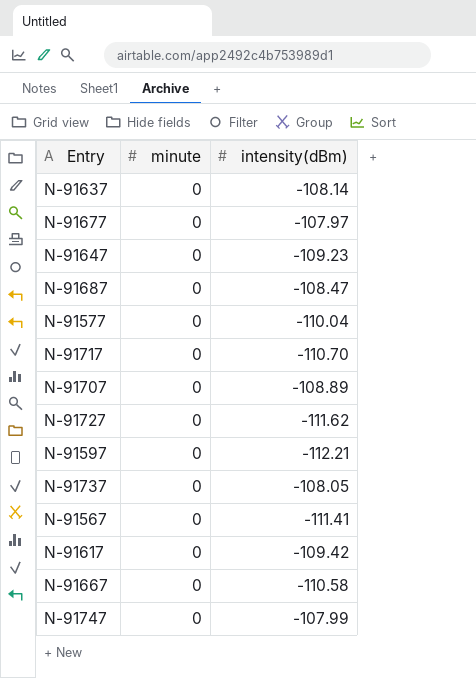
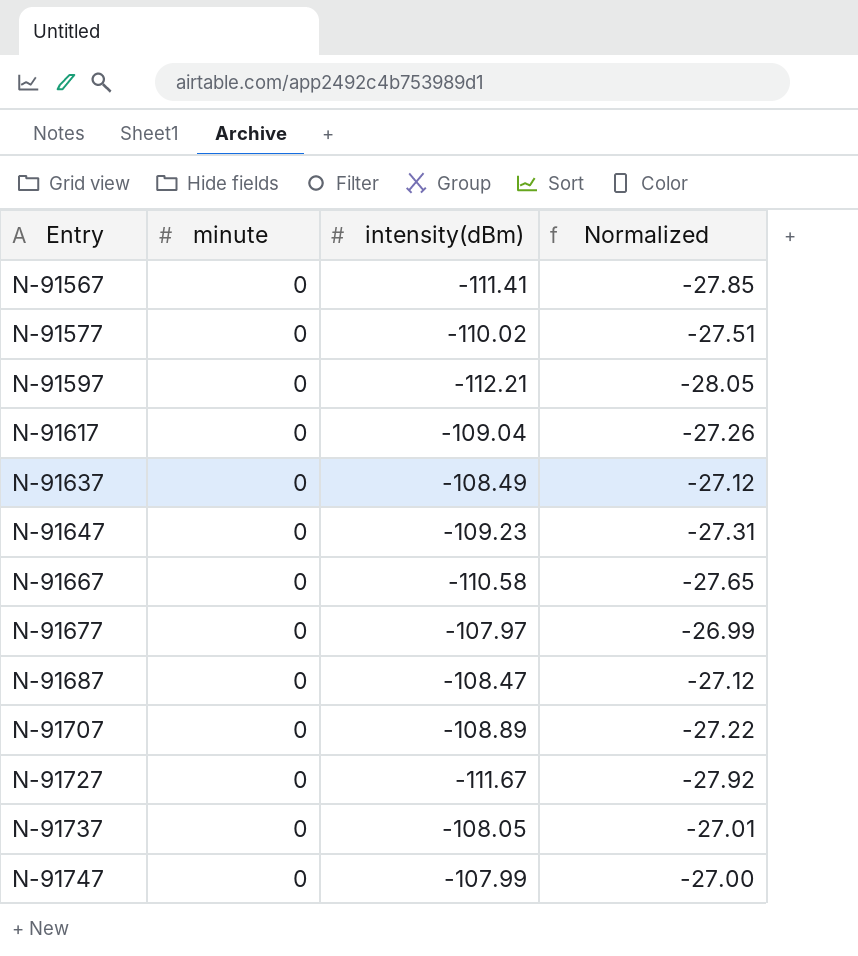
row order: none -> Entry ascending
column Normalized | formula: none -> [intensity(dBm)] * 0.25
row N-91717: 0 | -110.70 -> none
N-91577 | intensity(dBm): -110.04 -> -110.02
N-91617 | intensity(dBm): -109.42 -> -109.04
N-91637 | intensity(dBm): -108.14 -> -108.49
N-91727 | intensity(dBm): -111.62 -> -111.67

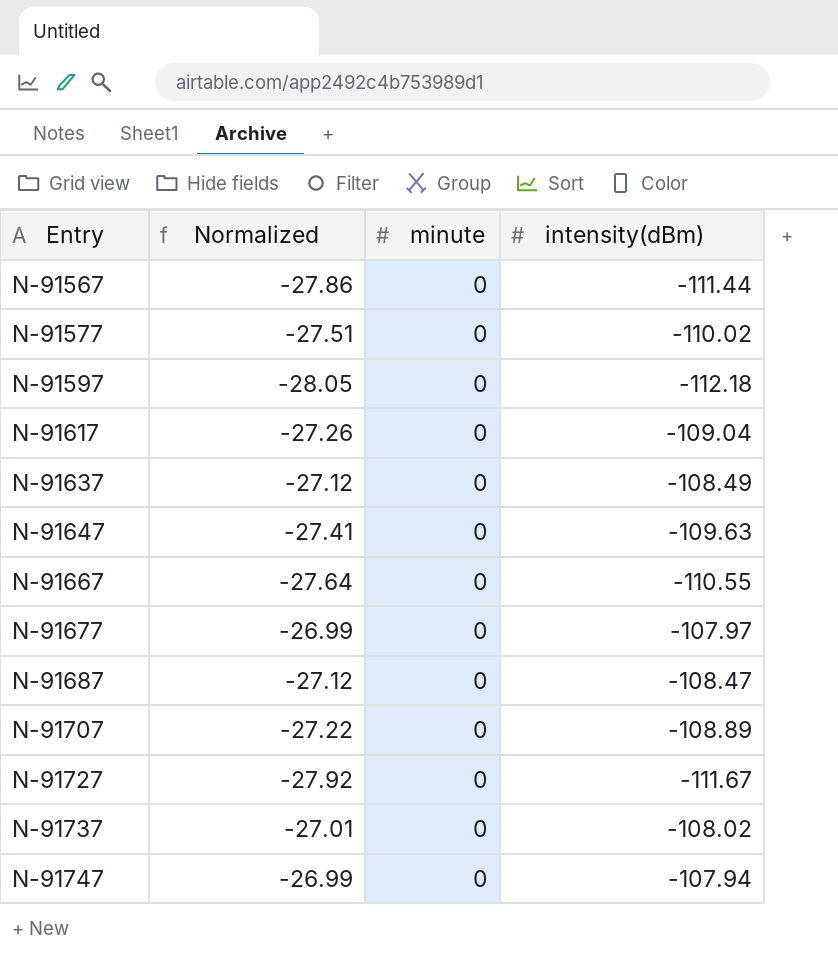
column Normalized | position: 4 -> 2
N-91567 | Normalized: -27.85 -> -27.86
N-91567 | intensity(dBm): -111.41 -> -111.44
N-91597 | intensity(dBm): -112.21 -> -112.18
N-91647 | Normalized: -27.31 -> -27.41
N-91647 | intensity(dBm): -109.23 -> -109.63
N-91667 | Normalized: -27.65 -> -27.64
N-91667 | intensity(dBm): -110.58 -> -110.55
N-91737 | intensity(dBm): -108.05 -> -108.02
N-91747 | Normalized: -27.00 -> -26.99
N-91747 | intensity(dBm): -107.99 -> -107.94

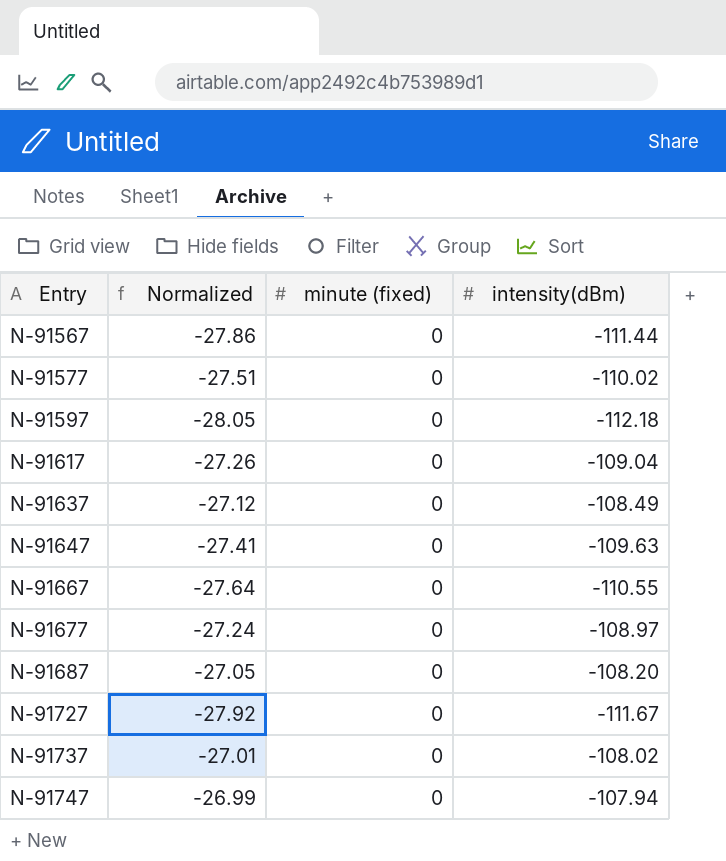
column name: minute -> minute (fixed)
row N-91707: -27.22 | 0 | -108.89 -> none
N-91677 | Normalized: -26.99 -> -27.24
N-91677 | intensity(dBm): -107.97 -> -108.97
N-91687 | Normalized: -27.12 -> -27.05
N-91687 | intensity(dBm): -108.47 -> -108.20

